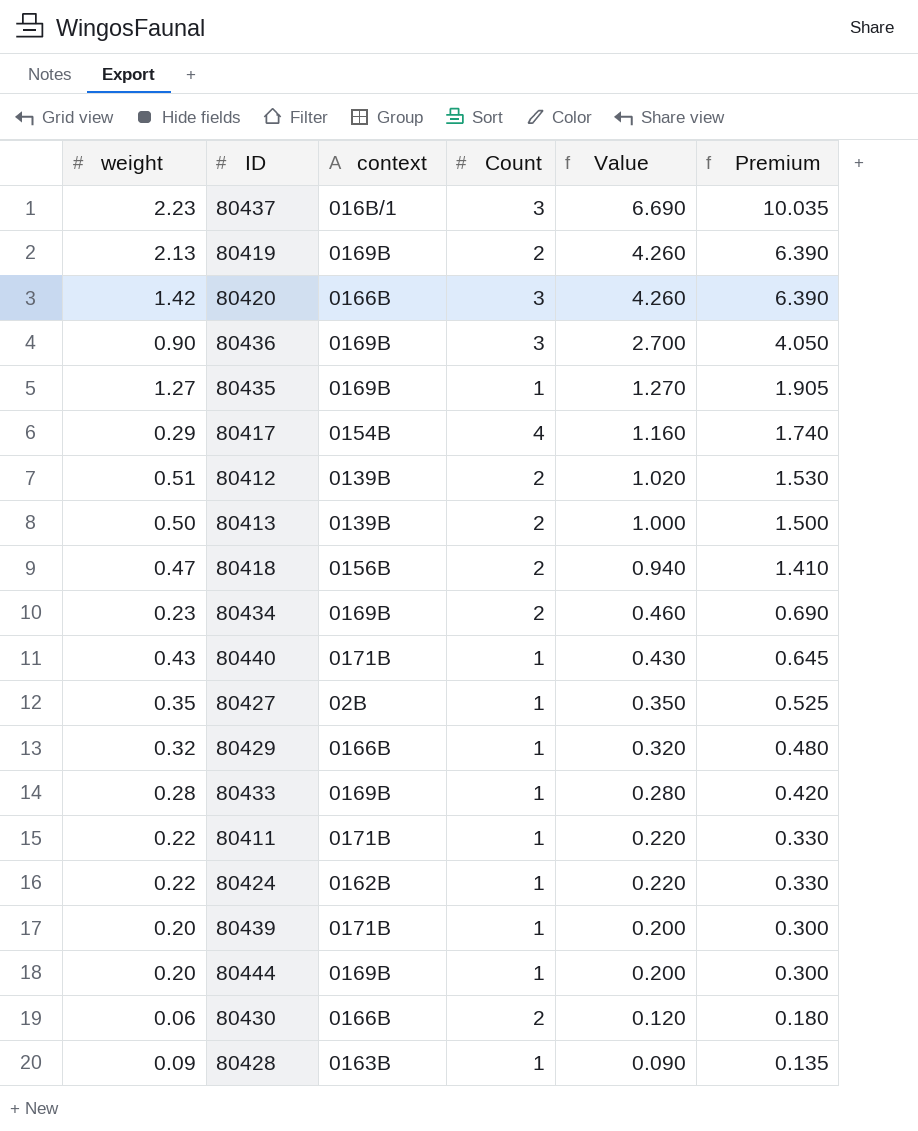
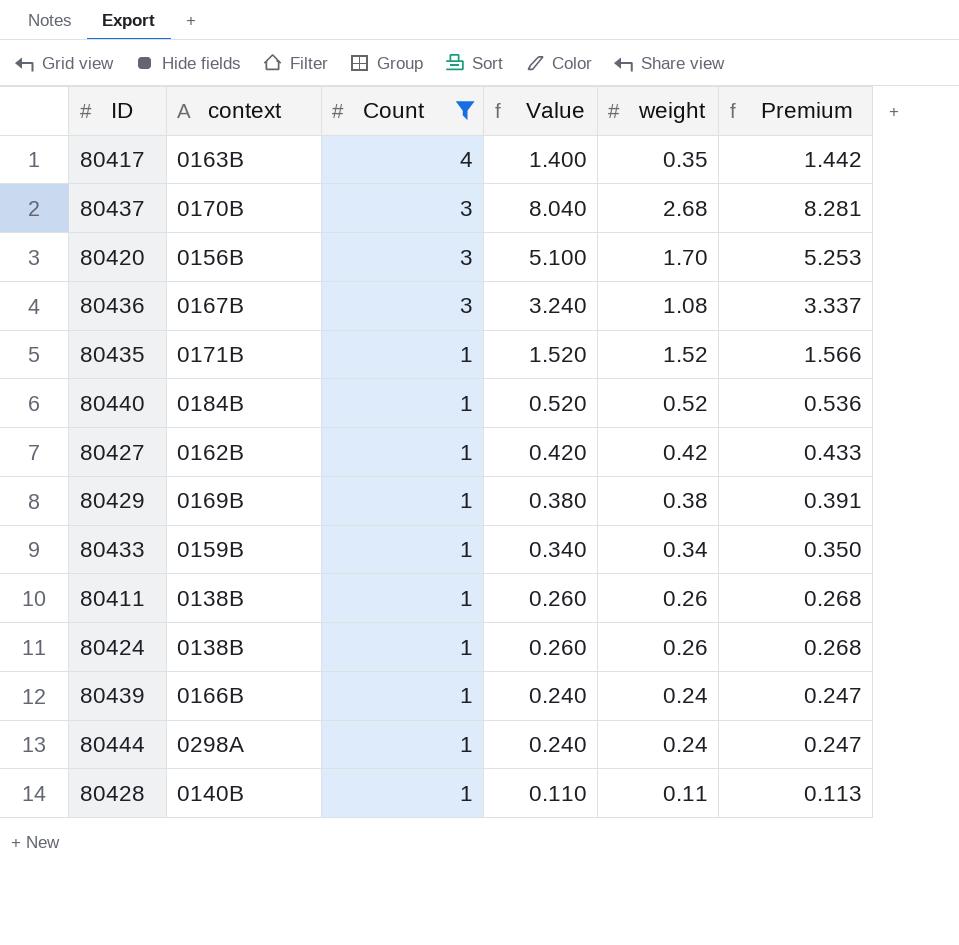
filter: none -> Count != 2
row order: Value descending -> Count descending
column weight | position: 1 -> 5
column Premium | formula: [Value] * 1.5 -> [Value] * 1.03
80417 | context: 0154B -> 0163B
80417 | Value: 1.160 -> 1.400
80417 | weight: 0.29 -> 0.35
80437 | context: 016B/1 -> 0170B
80437 | Value: 6.690 -> 8.040
80437 | weight: 2.23 -> 2.68
80420 | context: 0166B -> 0156B
80420 | Value: 4.260 -> 5.100
80420 | weight: 1.42 -> 1.70
80436 | context: 0169B -> 0167B
80436 | Value: 2.700 -> 3.240
80436 | weight: 0.90 -> 1.08
80435 | context: 0169B -> 0171B
80435 | Value: 1.270 -> 1.520
80435 | weight: 1.27 -> 1.52
80440 | context: 0171B -> 0184B
80440 | Value: 0.430 -> 0.520
80440 | weight: 0.43 -> 0.52
80427 | context: 02B -> 0162B
80427 | Value: 0.350 -> 0.420
80427 | weight: 0.35 -> 0.42
80429 | context: 0166B -> 0169B
80429 | Value: 0.320 -> 0.380
80429 | weight: 0.32 -> 0.38
80433 | context: 0169B -> 0159B
80433 | Value: 0.280 -> 0.340
80433 | weight: 0.28 -> 0.34
80411 | context: 0171B -> 0138B
80411 | Value: 0.220 -> 0.260
80411 | weight: 0.22 -> 0.26
80424 | context: 0162B -> 0138B
80424 | Value: 0.220 -> 0.260
80424 | weight: 0.22 -> 0.26
80439 | context: 0171B -> 0166B
80439 | Value: 0.200 -> 0.240
80439 | weight: 0.20 -> 0.24
80444 | context: 0169B -> 0298A
80444 | Value: 0.200 -> 0.240
80444 | weight: 0.20 -> 0.24
80428 | context: 0163B -> 0140B
80428 | Value: 0.090 -> 0.110
80428 | weight: 0.09 -> 0.11

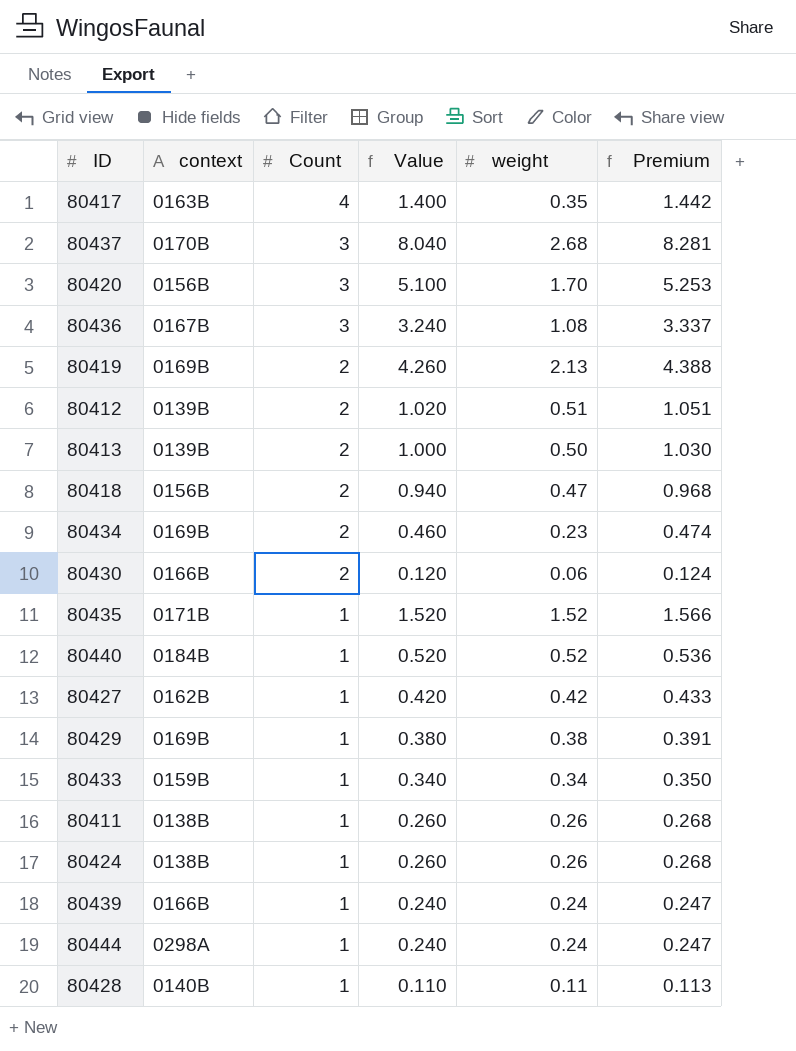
filter: Count != 2 -> none

